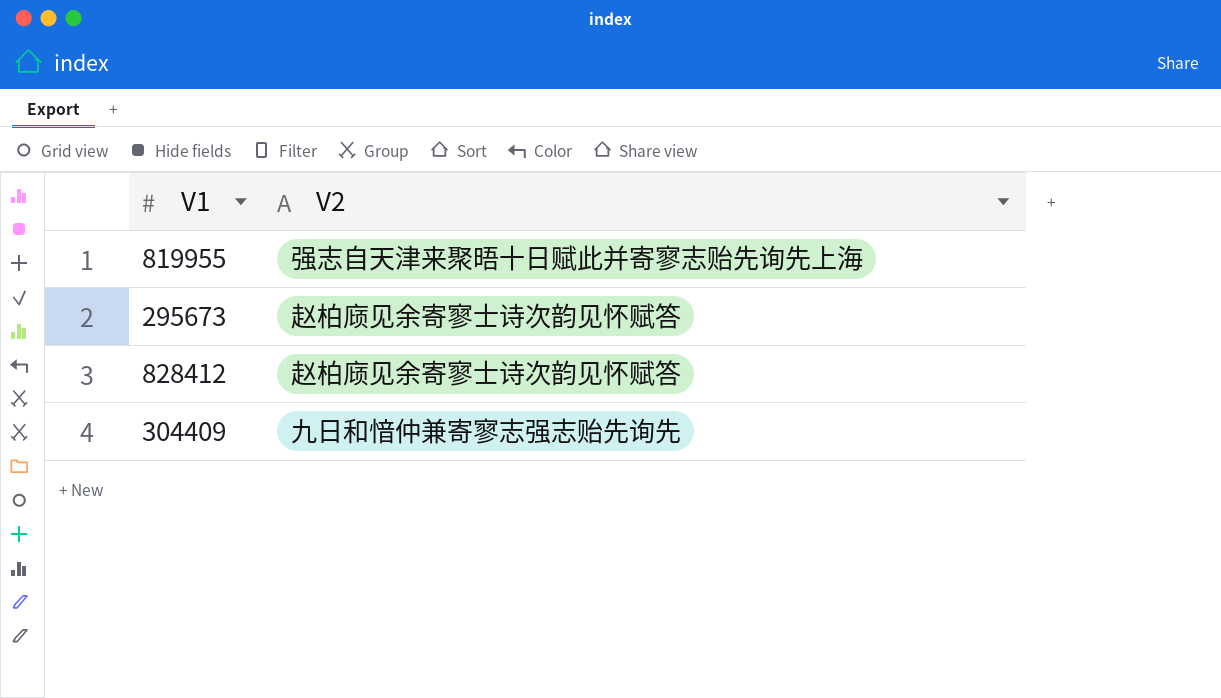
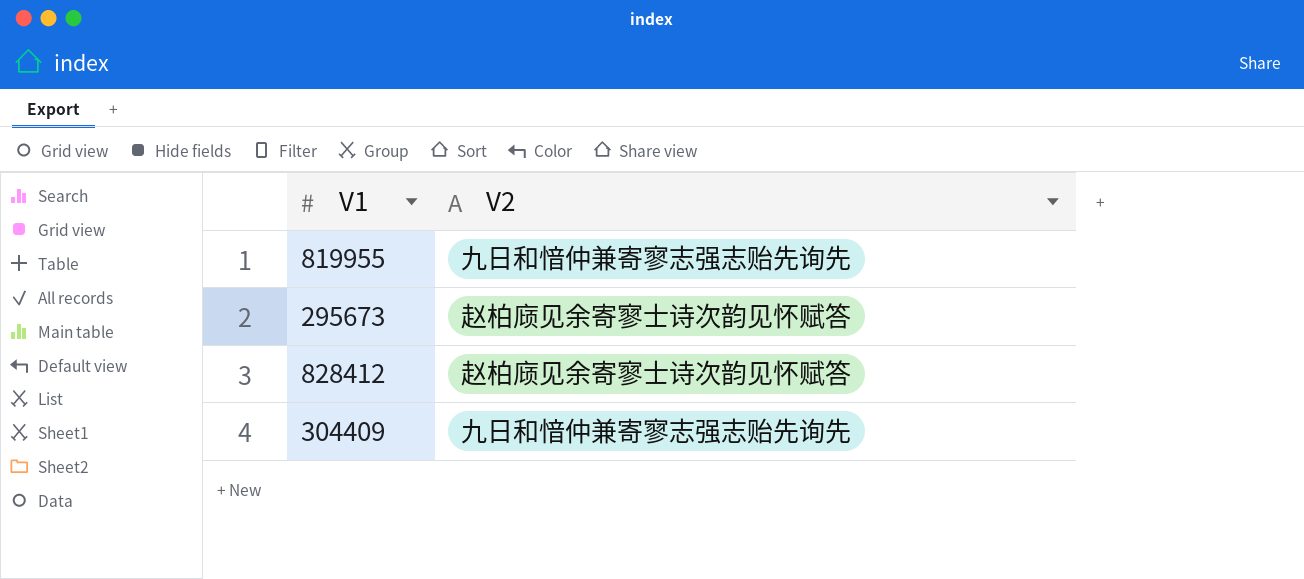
819955 | V2: 强志自天津来聚晤十日赋此并寄寥志贻先询先上海 -> 九日和愔仲兼寄寥志强志贻先询先

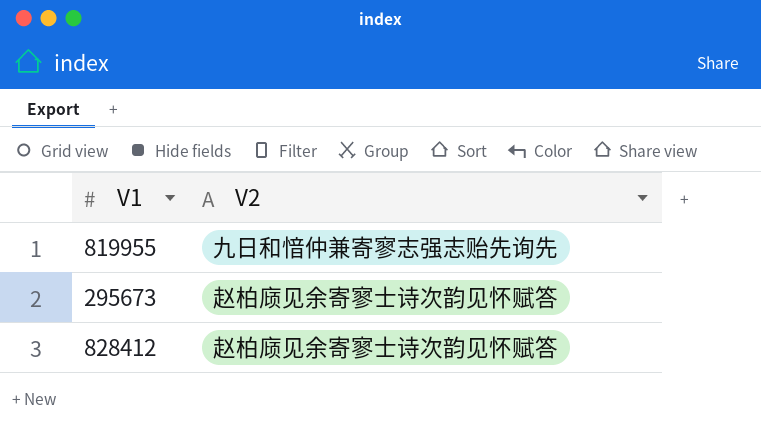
row 304409: 九日和愔仲兼寄寥志强志贻先询先 -> none

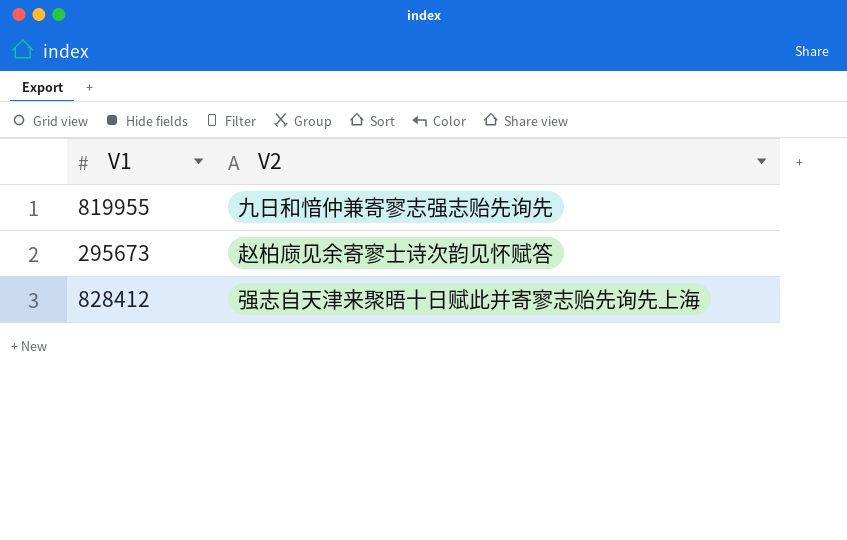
828412 | V2: 赵柏庼见余寄寥士诗次韵见怀赋答 -> 强志自天津来聚晤十日赋此并寄寥志贻先询先上海

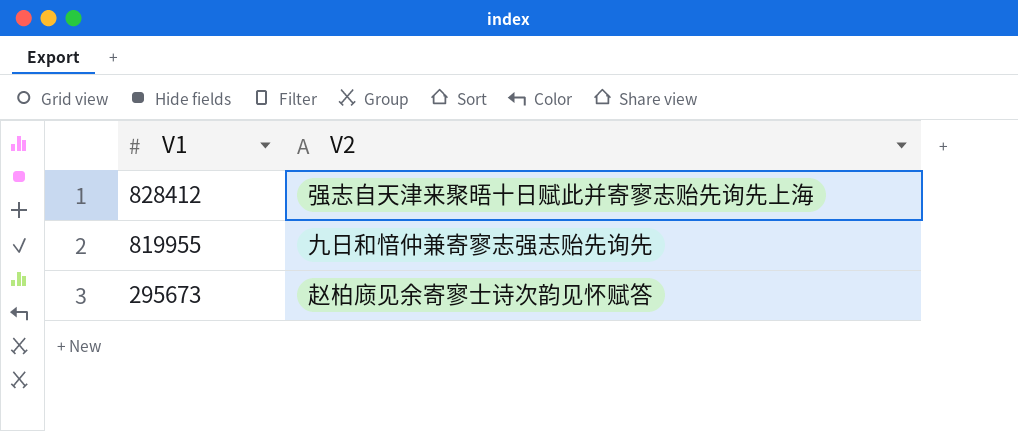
row order: none -> V1 descending

